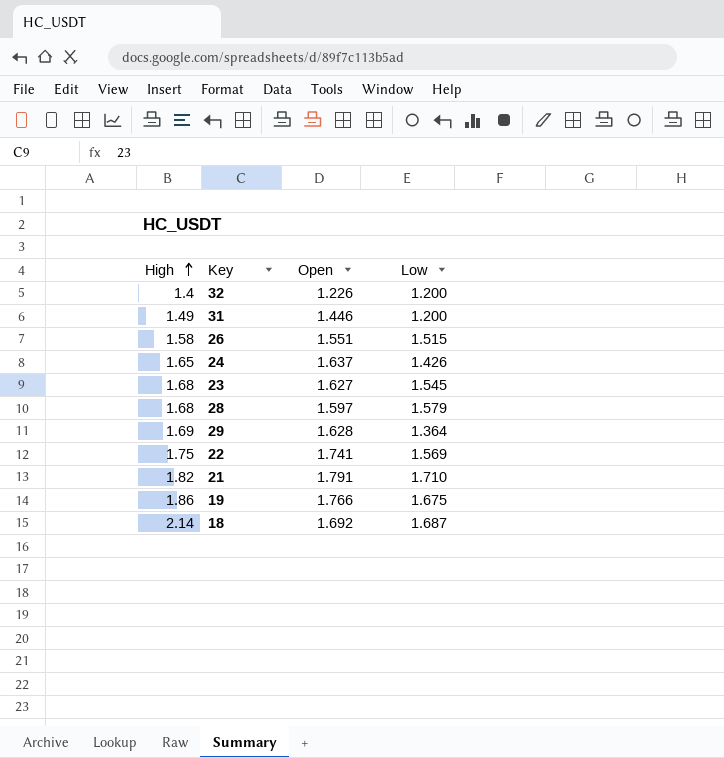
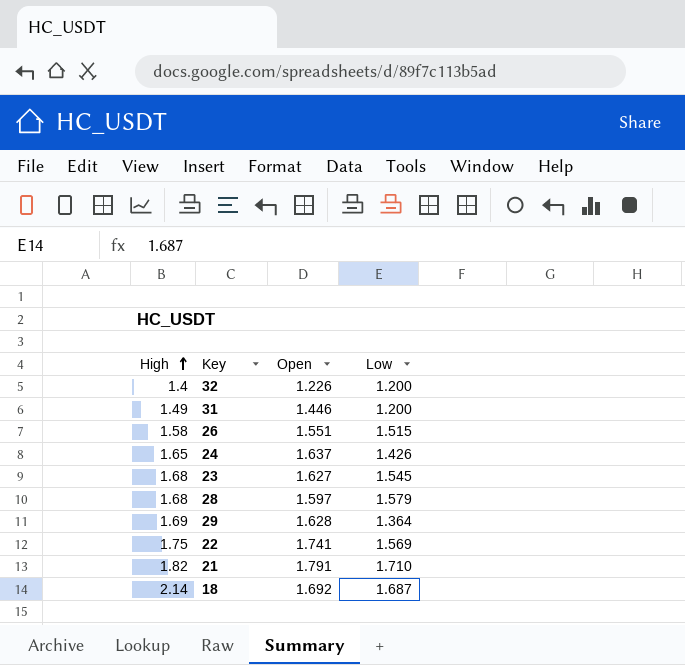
row 19: 1.86 | 1.766 | 1.675 -> none

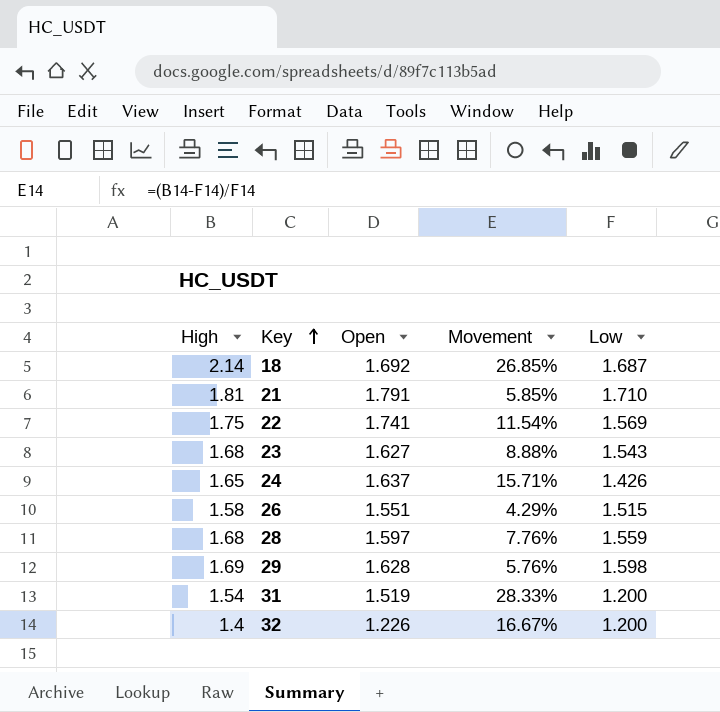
row order: High ascending -> Key ascending
column Movement | formula: none -> ([High] - [Low]) / [Low]
21 | High: 1.82 -> 1.81
23 | Low: 1.545 -> 1.543
28 | Low: 1.579 -> 1.559
29 | Low: 1.364 -> 1.598
31 | High: 1.49 -> 1.54
31 | Open: 1.446 -> 1.519

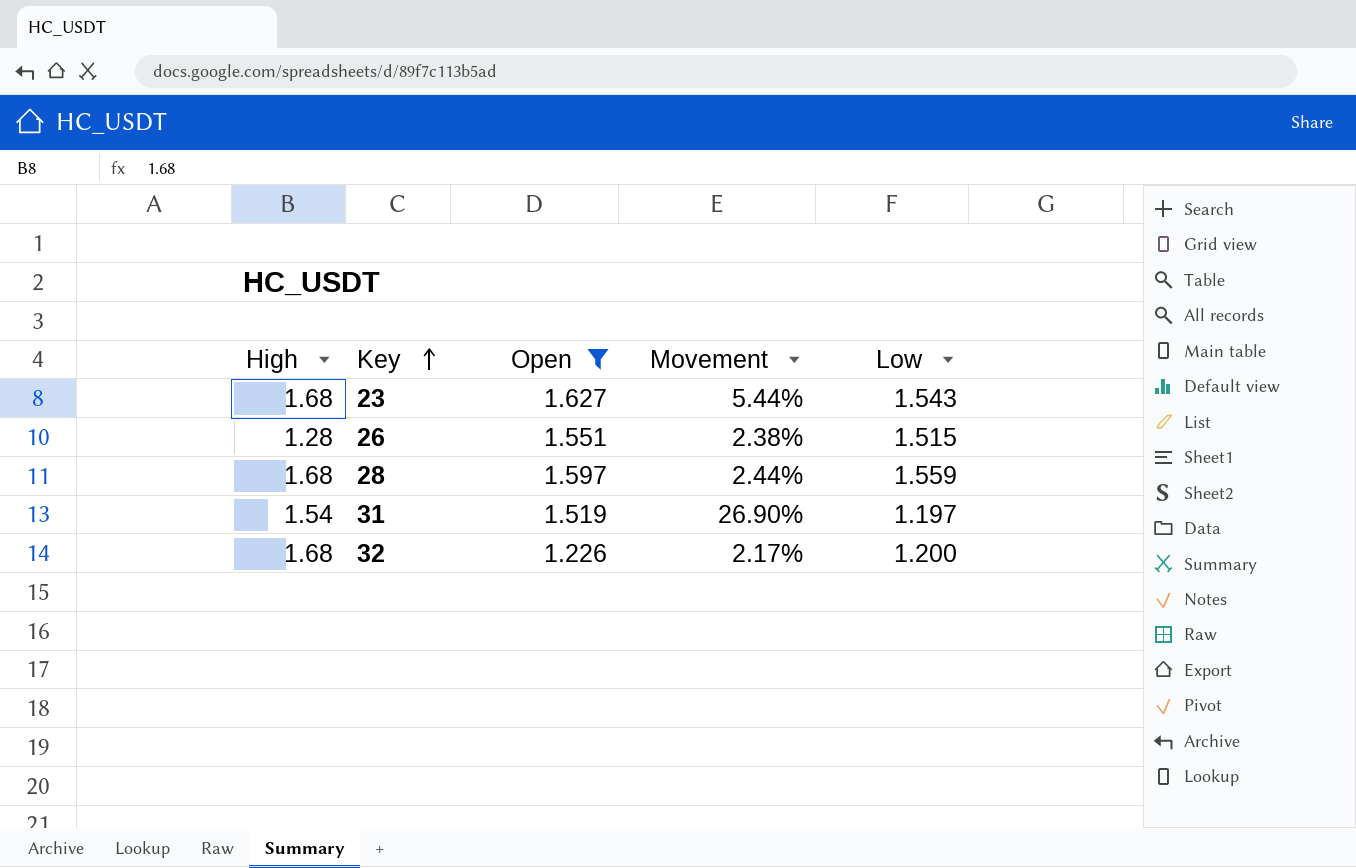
filter: none -> Open <= 1.627
column Movement | formula: ([High] - [Low]) / [Low] -> ([Open] - [Low]) / [Low]
26 | High: 1.58 -> 1.28
31 | Low: 1.200 -> 1.197
32 | High: 1.4 -> 1.68

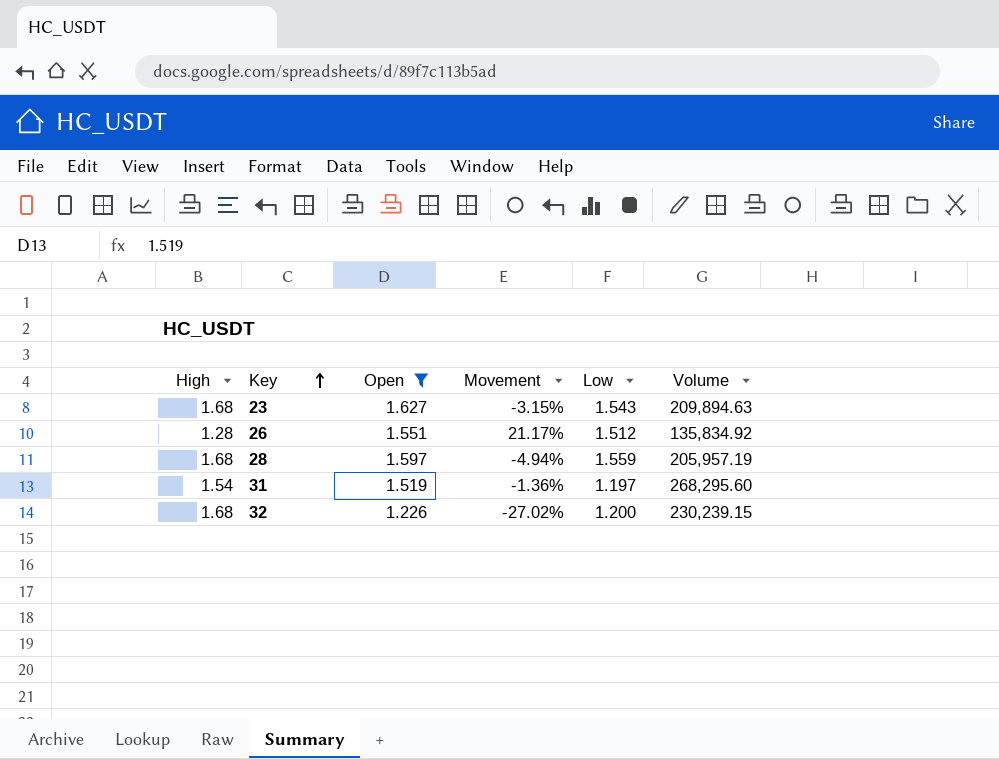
column Movement | formula: ([Open] - [Low]) / [Low] -> ([Open] - [High]) / [High]
column Volume | position: none -> 6
26 | Low: 1.515 -> 1.512

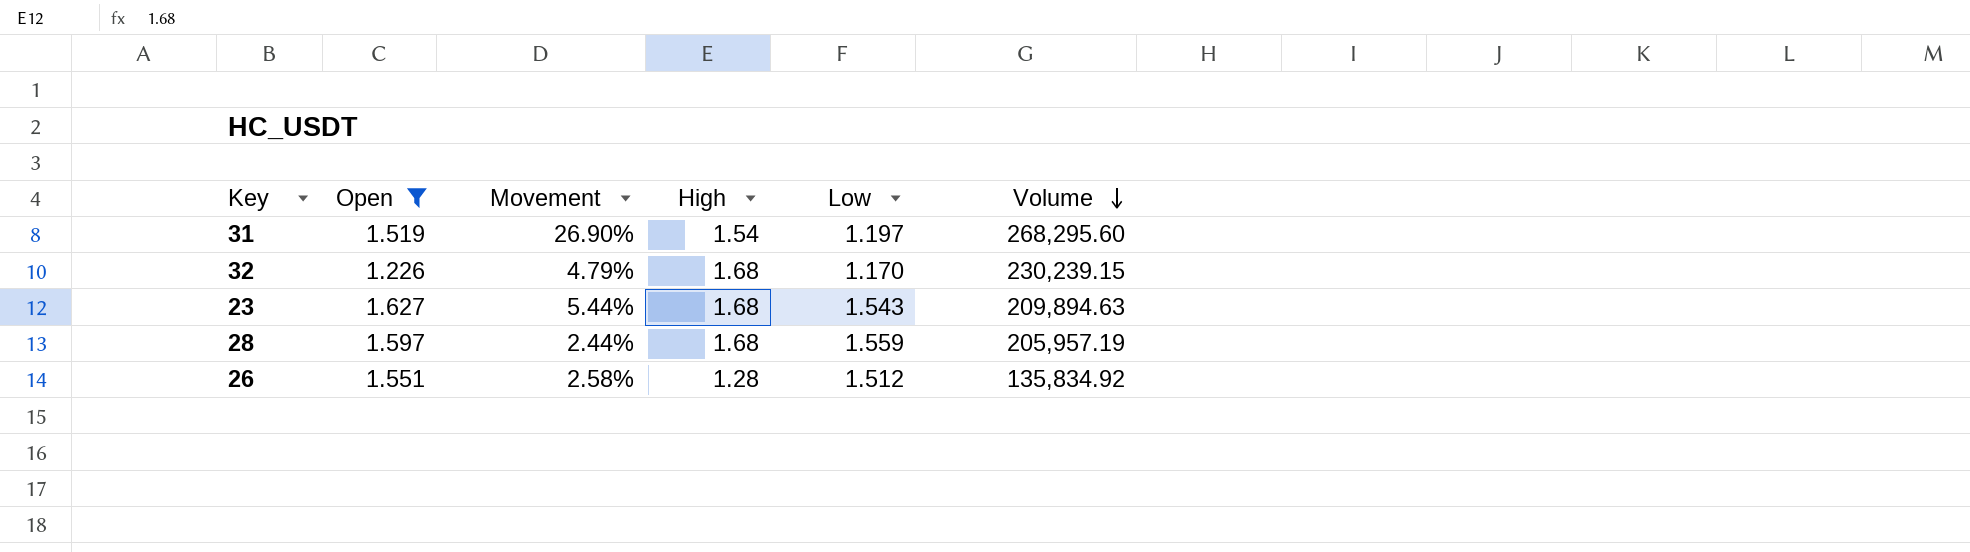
row order: Key ascending -> Volume descending
column Movement | formula: ([Open] - [High]) / [High] -> ([Open] - [Low]) / [Low]
column High | position: 1 -> 4
32 | Low: 1.200 -> 1.170

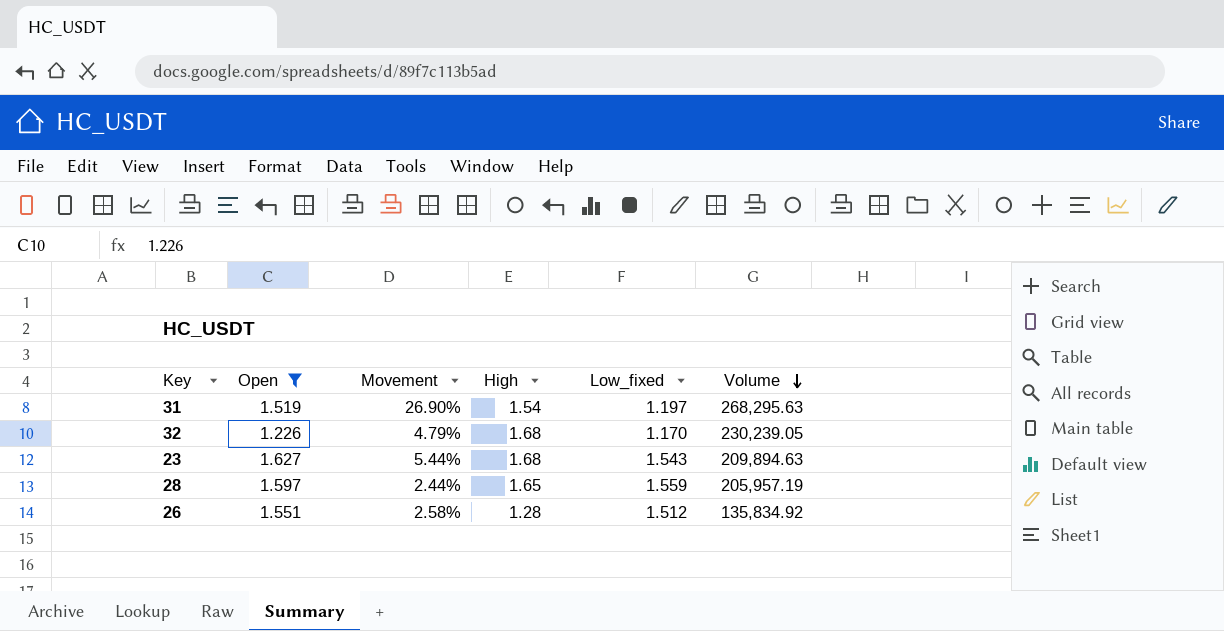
column name: Low -> Low_fixed
31 | Volume: 268,295.60 -> 268,295.63
32 | Volume: 230,239.15 -> 230,239.05
28 | High: 1.68 -> 1.65

